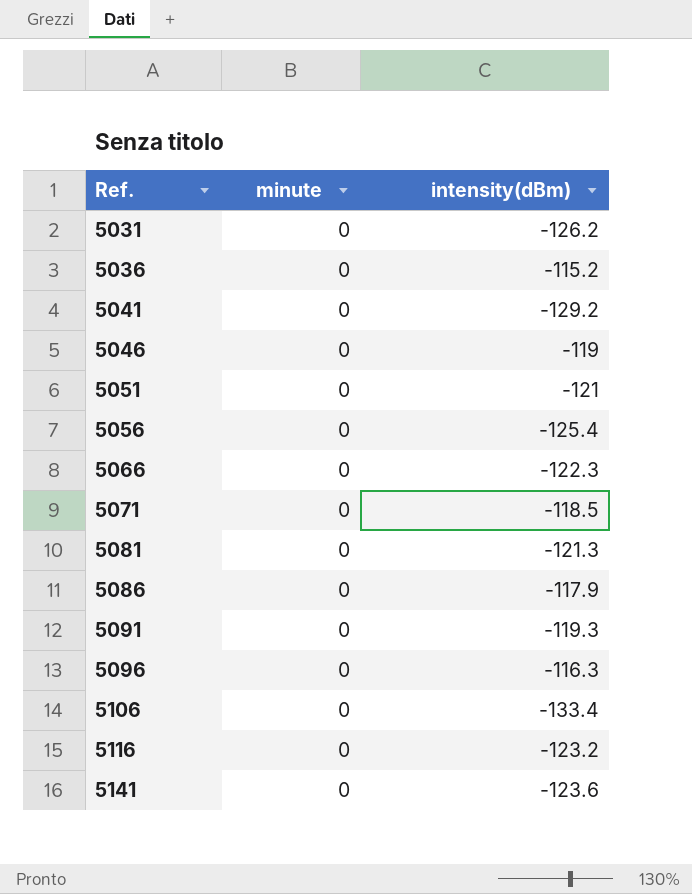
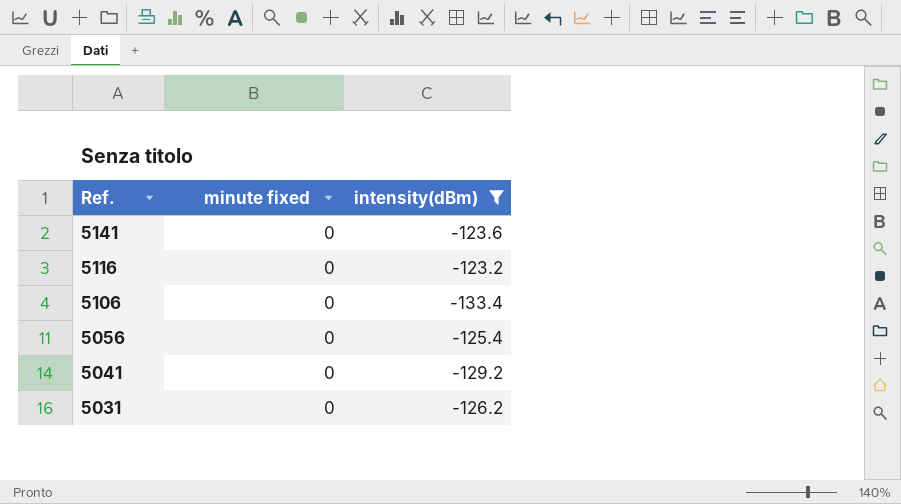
filter: none -> intensity(dBm) <= -123.2
row order: Ref. ascending -> Ref. descending
column name: minute -> minute fixed

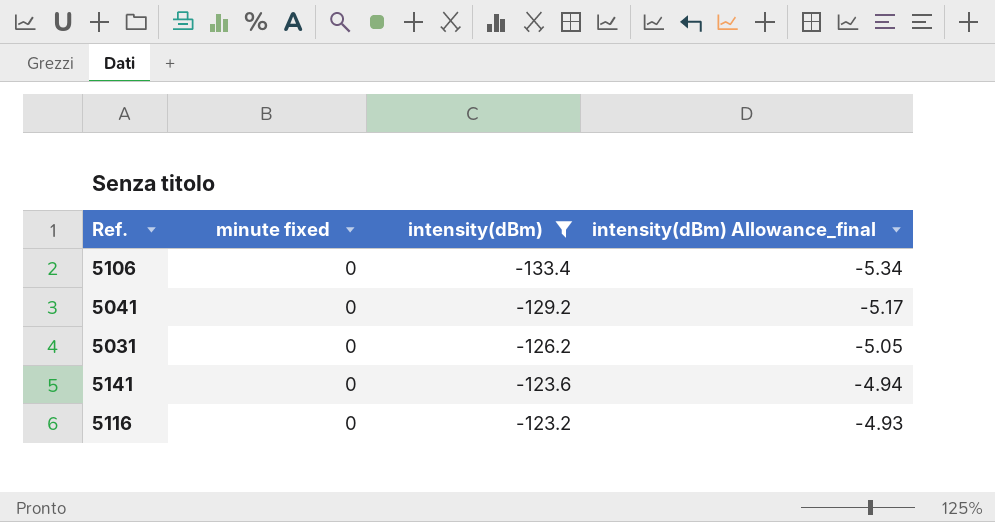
row order: Ref. descending -> intensity(dBm) ascending
column intensity(dBm) Allowance_final | formula: none -> [intensity(dBm)] * 0.04
row 5056: 0 | -125.4 -> none

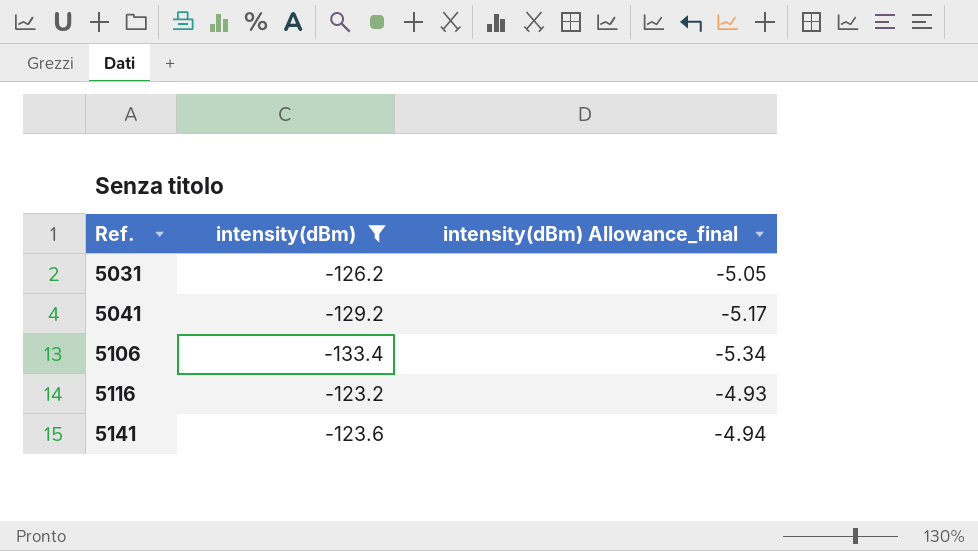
row order: intensity(dBm) ascending -> Ref. ascending
column minute fixed | position: 2 -> none

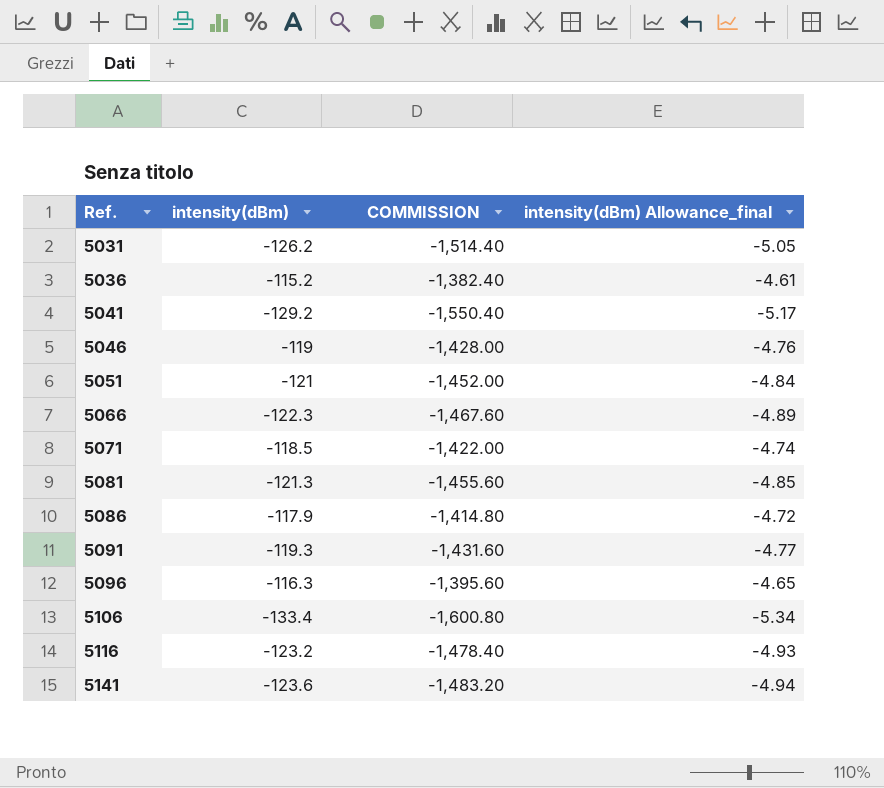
filter: intensity(dBm) <= -123.2 -> none
column COMMISSION | formula: none -> [intensity(dBm)] * 12

